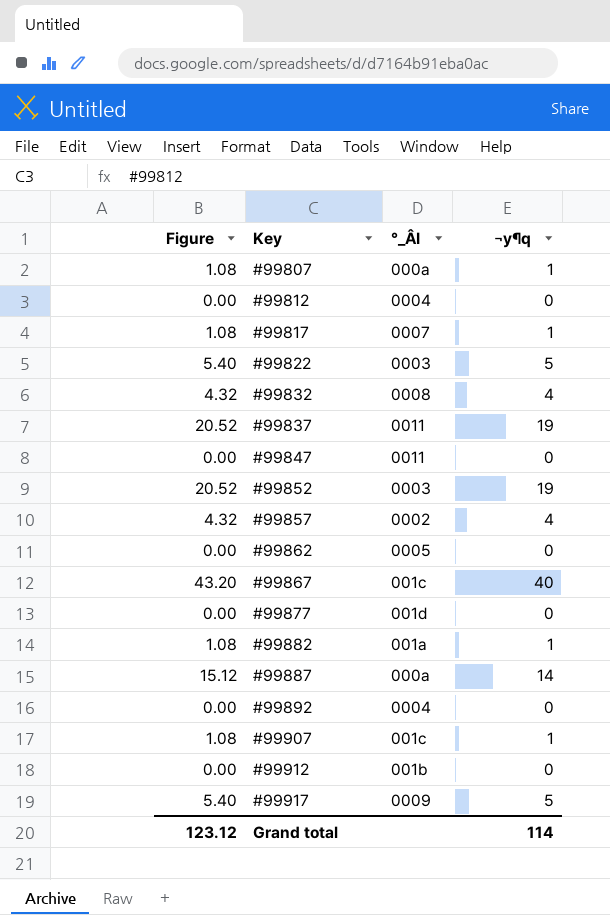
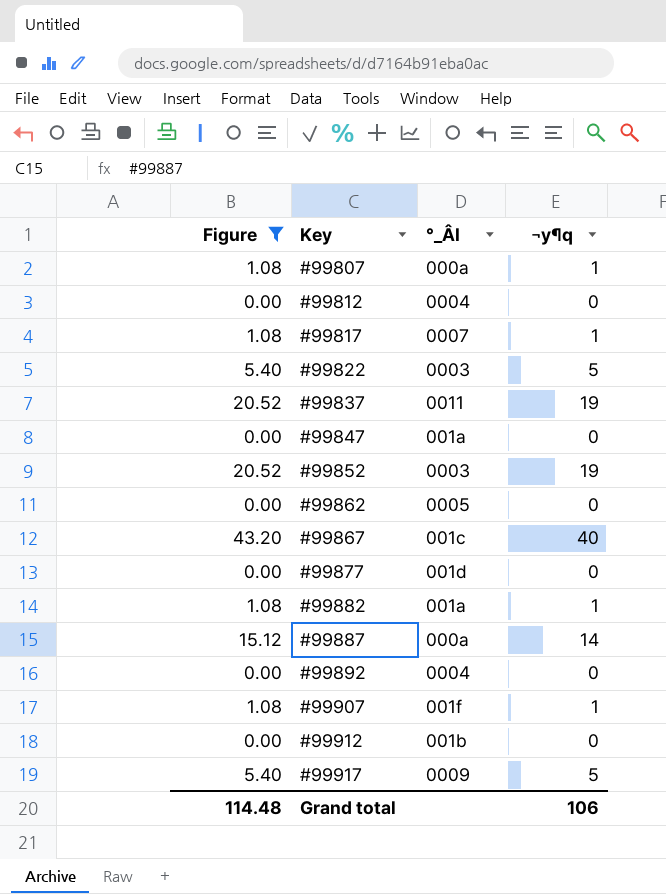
filter: none -> Figure != 4.32
#99847 | °_ÂI: 0011 -> 001a
#99907 | °_ÂI: 001c -> 001f
Grand total | Figure: 123.12 -> 114.48
Grand total | ¬y¶q: 114 -> 106

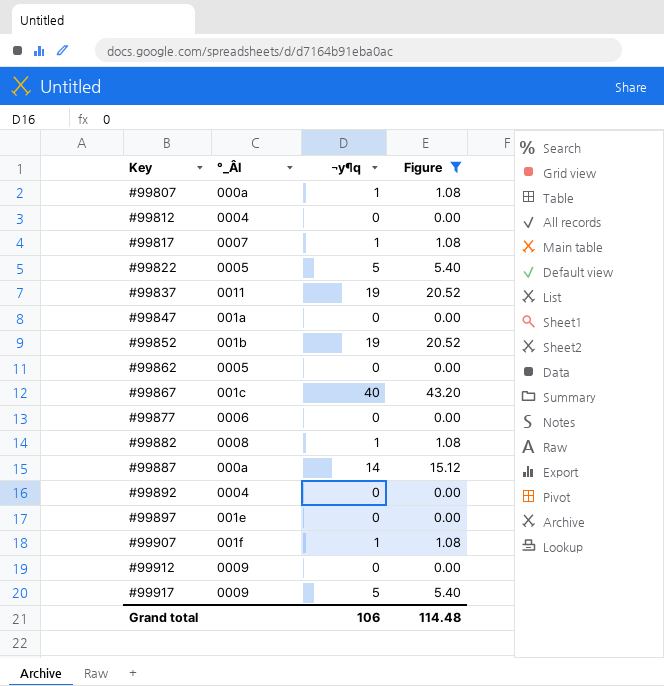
column Figure | position: 1 -> 4
#99822 | °_ÂI: 0003 -> 0005
#99852 | °_ÂI: 0003 -> 001b
#99877 | °_ÂI: 001d -> 0006
#99882 | °_ÂI: 001a -> 0008
row #99897: none -> 001e | 0 | 0.00
#99912 | °_ÂI: 001b -> 0009

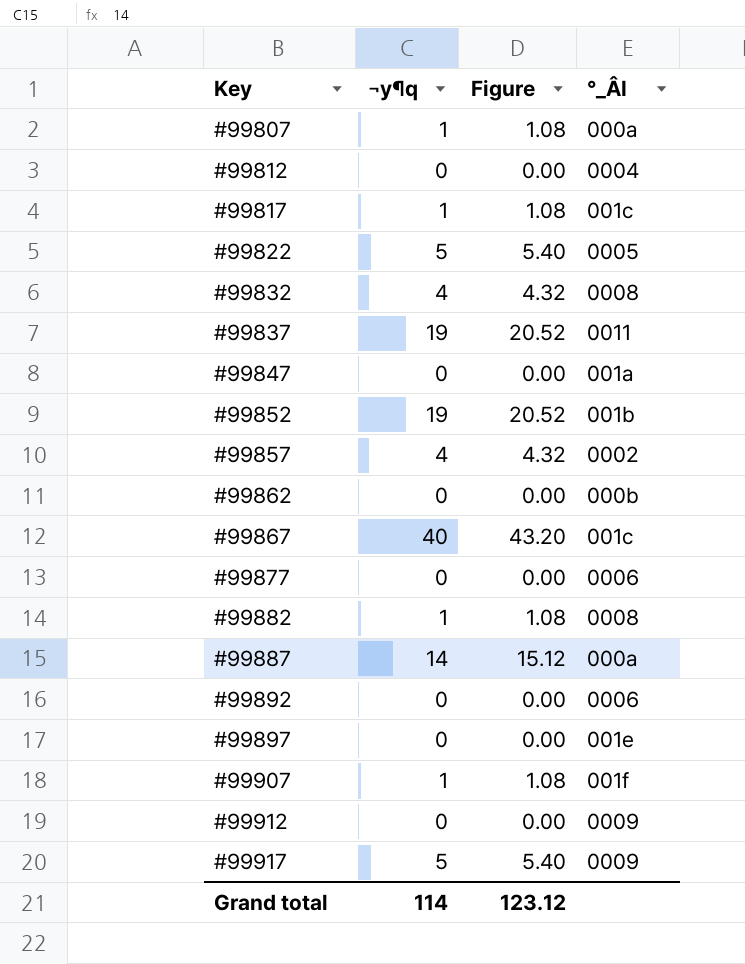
filter: Figure != 4.32 -> none
column °_ÂI | position: 2 -> 4
#99817 | °_ÂI: 0007 -> 001c
#99862 | °_ÂI: 0005 -> 000b
#99892 | °_ÂI: 0004 -> 0006
Grand total | ¬y¶q: 106 -> 114
Grand total | Figure: 114.48 -> 123.12

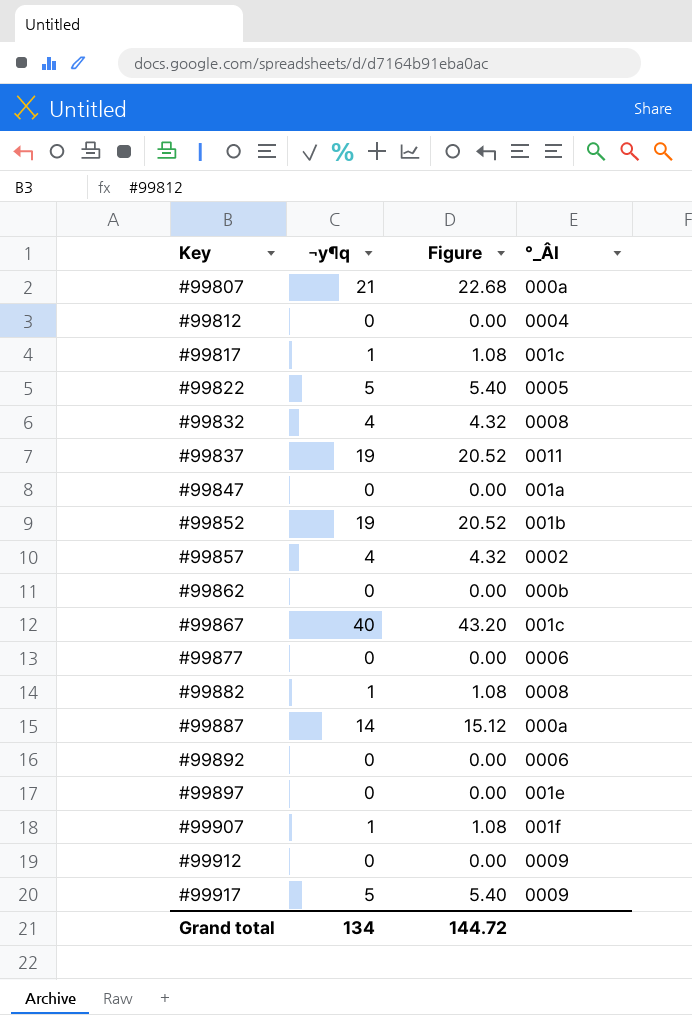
#99807 | ¬y¶q: 1 -> 21
#99807 | Figure: 1.08 -> 22.68
Grand total | ¬y¶q: 114 -> 134
Grand total | Figure: 123.12 -> 144.72

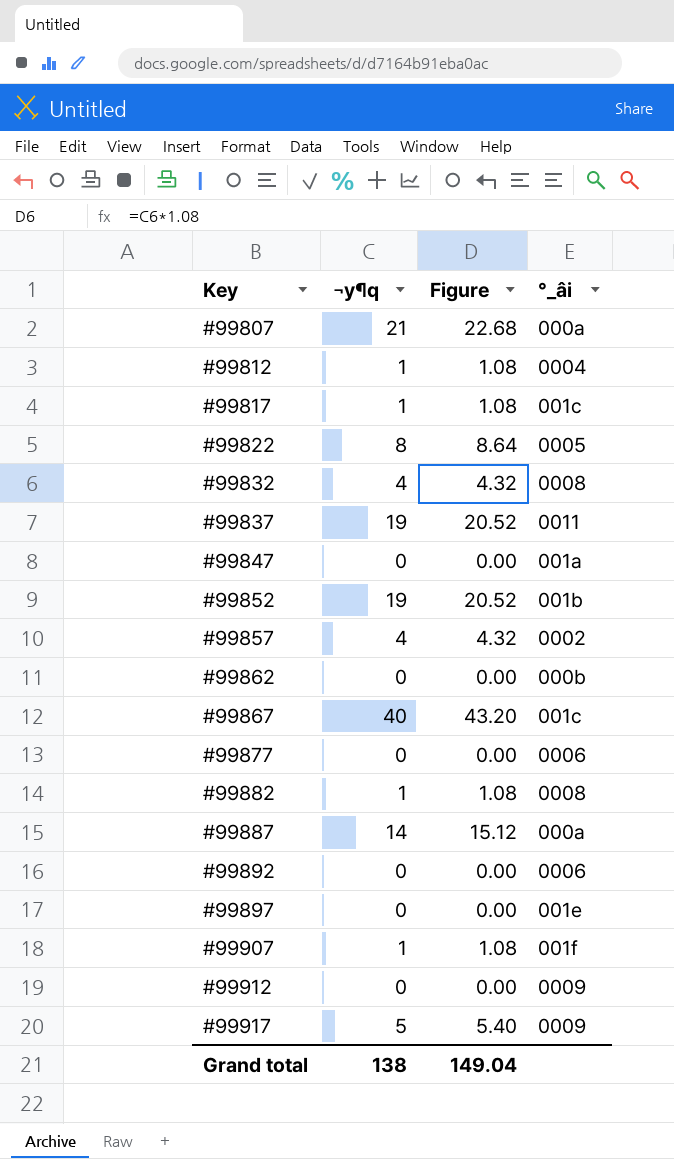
column name: °_ÂI -> °_âi
#99812 | ¬y¶q: 0 -> 1
#99812 | Figure: 0.00 -> 1.08
#99822 | ¬y¶q: 5 -> 8
#99822 | Figure: 5.40 -> 8.64
Grand total | ¬y¶q: 134 -> 138
Grand total | Figure: 144.72 -> 149.04

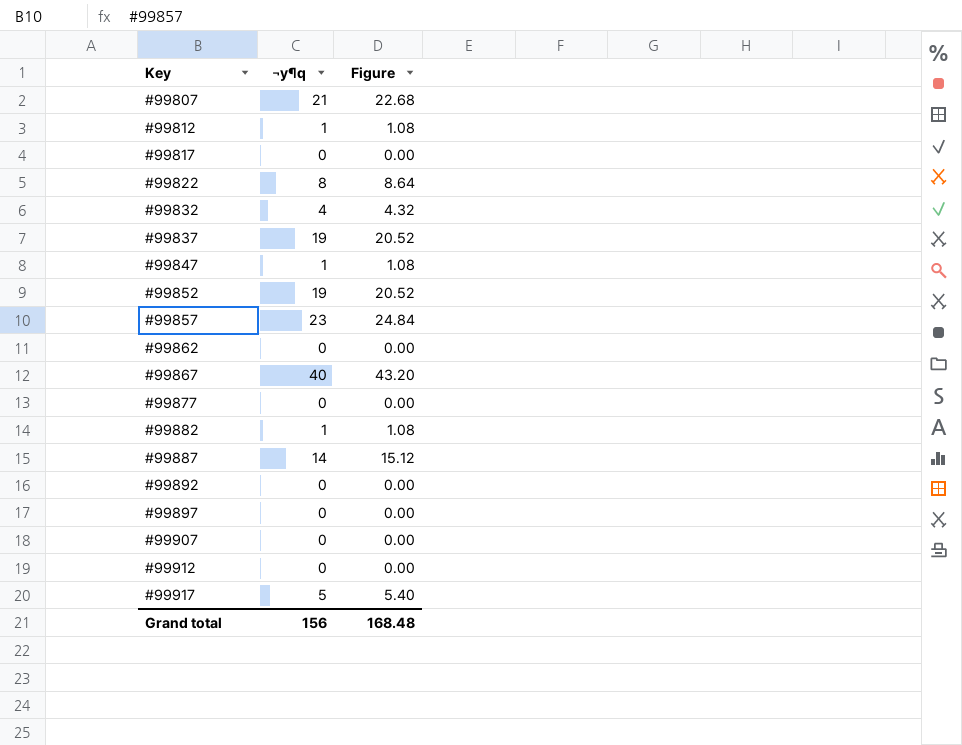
column °_âi | position: 4 -> none
#99817 | ¬y¶q: 1 -> 0
#99817 | Figure: 1.08 -> 0.00
#99847 | ¬y¶q: 0 -> 1
#99847 | Figure: 0.00 -> 1.08
#99857 | ¬y¶q: 4 -> 23
#99857 | Figure: 4.32 -> 24.84
#99907 | ¬y¶q: 1 -> 0
#99907 | Figure: 1.08 -> 0.00
Grand total | ¬y¶q: 138 -> 156
Grand total | Figure: 149.04 -> 168.48

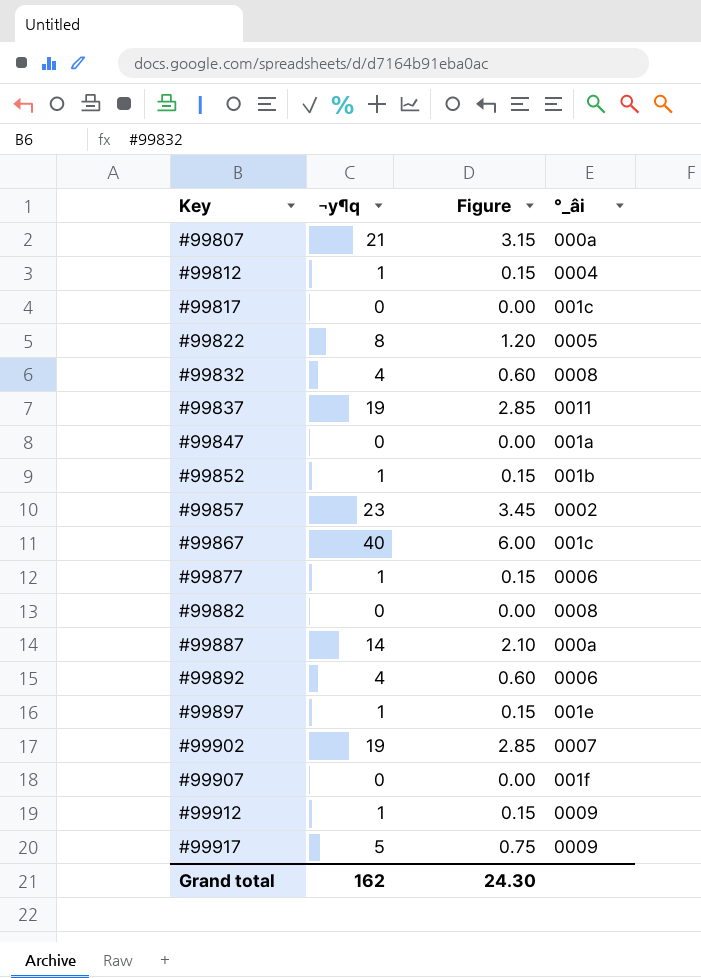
column Figure | formula: [¬y¶q] * 1.08 -> [¬y¶q] * 0.15
column °_âi | position: none -> 4
row #99862: 0 | 0.00 -> none
#99847 | ¬y¶q: 1 -> 0
#99852 | ¬y¶q: 19 -> 1
#99877 | ¬y¶q: 0 -> 1
#99882 | ¬y¶q: 1 -> 0
#99892 | ¬y¶q: 0 -> 4
#99897 | ¬y¶q: 0 -> 1
row #99902: none -> 19 | 2.85 | 0007
#99912 | ¬y¶q: 0 -> 1
Grand total | ¬y¶q: 156 -> 162
Grand total | Figure: 168.48 -> 24.30

